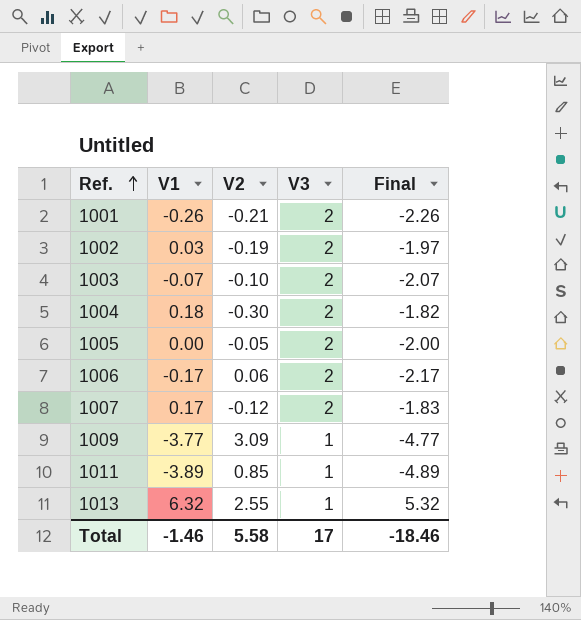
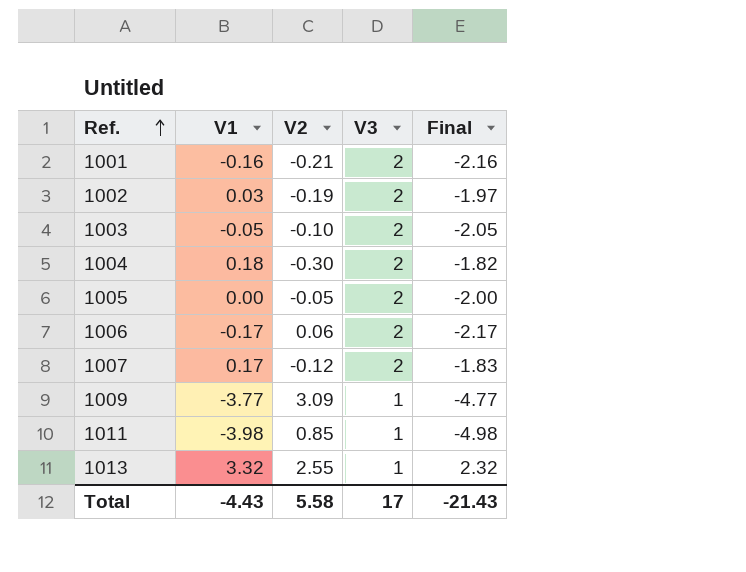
1001 | V1: -0.26 -> -0.16
1001 | Final: -2.26 -> -2.16
1003 | V1: -0.07 -> -0.05
1003 | Final: -2.07 -> -2.05
1011 | V1: -3.89 -> -3.98
1011 | Final: -4.89 -> -4.98
1013 | V1: 6.32 -> 3.32
1013 | Final: 5.32 -> 2.32
Total | V1: -1.46 -> -4.43
Total | Final: -18.46 -> -21.43

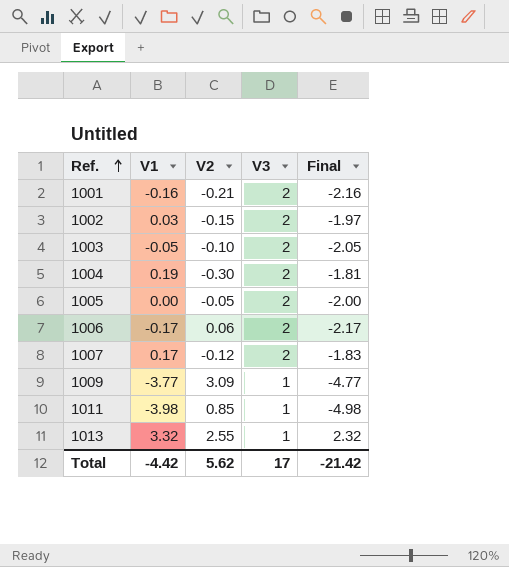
1002 | V2: -0.19 -> -0.15
1004 | V1: 0.18 -> 0.19
1004 | Final: -1.82 -> -1.81
Total | V1: -4.43 -> -4.42
Total | V2: 5.58 -> 5.62
Total | Final: -21.43 -> -21.42

